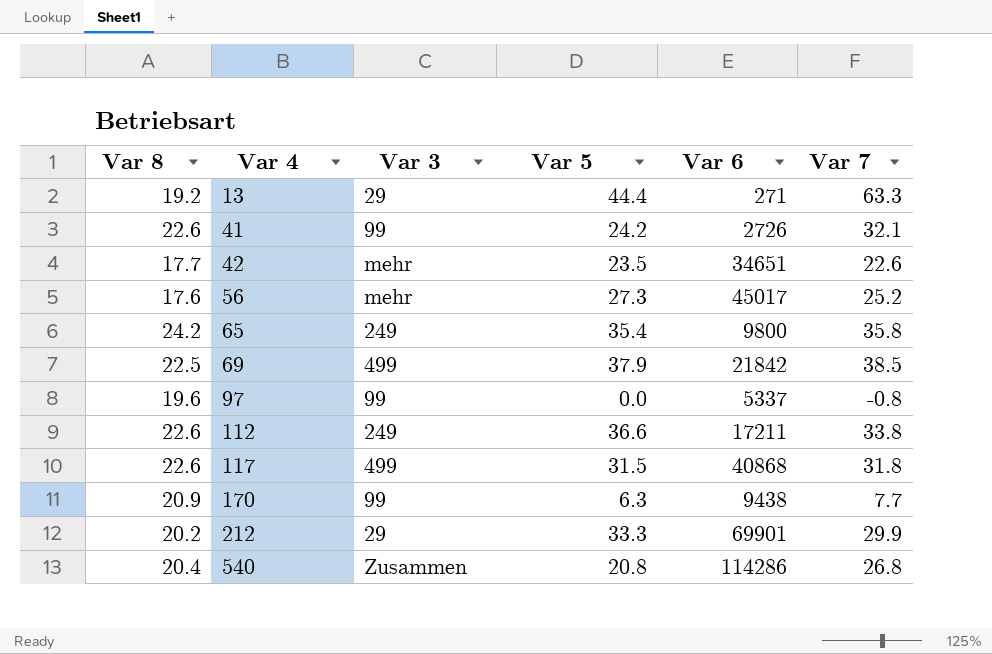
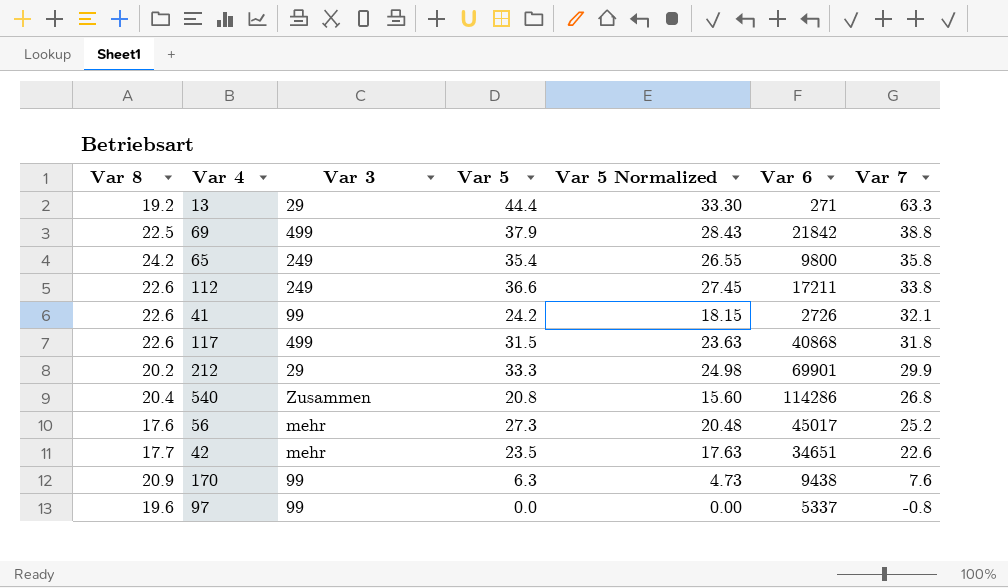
row order: Var 4 ascending -> Var 7 descending
column Var 5 Normalized | formula: none -> [Var 5] * 0.75
69 | Var 7: 38.5 -> 38.8
170 | Var 7: 7.7 -> 7.6

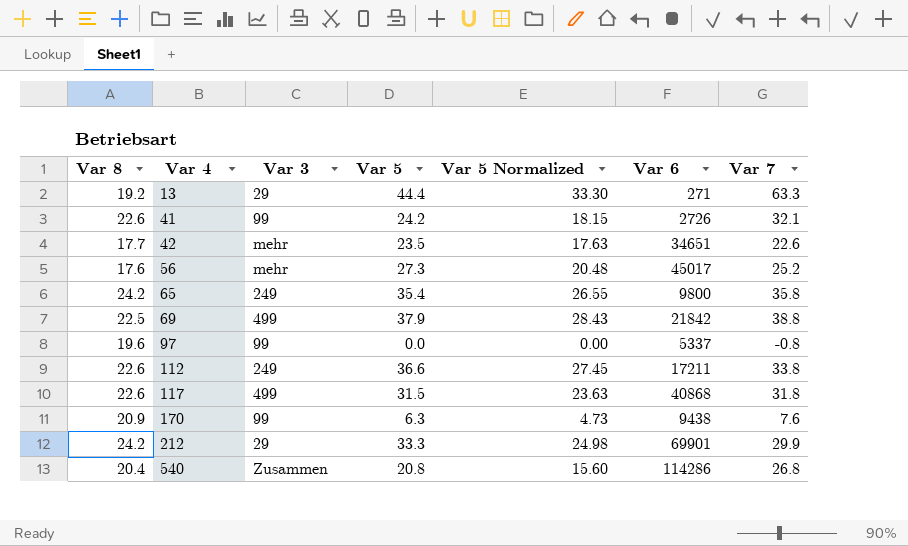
row order: Var 7 descending -> Var 4 ascending
212 | Var 8: 20.2 -> 24.2

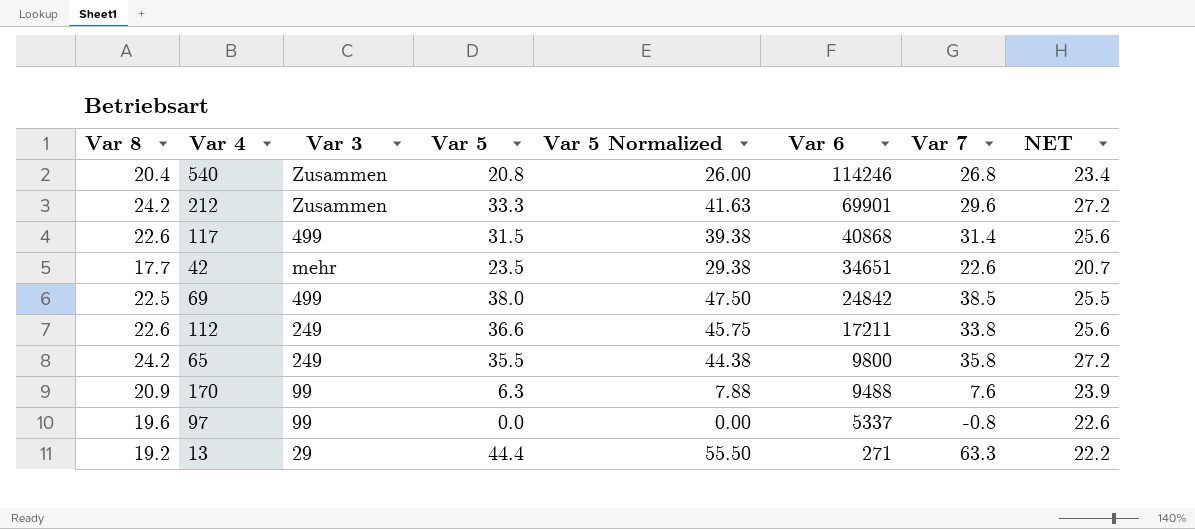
row order: Var 4 ascending -> Var 6 descending
column Var 5 Normalized | formula: [Var 5] * 0.75 -> [Var 5] * 1.25
column NET | formula: none -> [Var 8] + 3
row 41: 22.6 | 99 | 24.2 | 18.15 | 2726 | 32.1 -> none
row 56: 17.6 | mehr | 27.3 | 20.48 | 45017 | 25.2 -> none
540 | Var 6: 114286 -> 114246
212 | Var 3: 29 -> Zusammen
212 | Var 7: 29.9 -> 29.6
117 | Var 7: 31.8 -> 31.4
69 | Var 5: 37.9 -> 38.0
69 | Var 6: 21842 -> 24842
69 | Var 7: 38.8 -> 38.5
65 | Var 5: 35.4 -> 35.5
170 | Var 6: 9438 -> 9488

